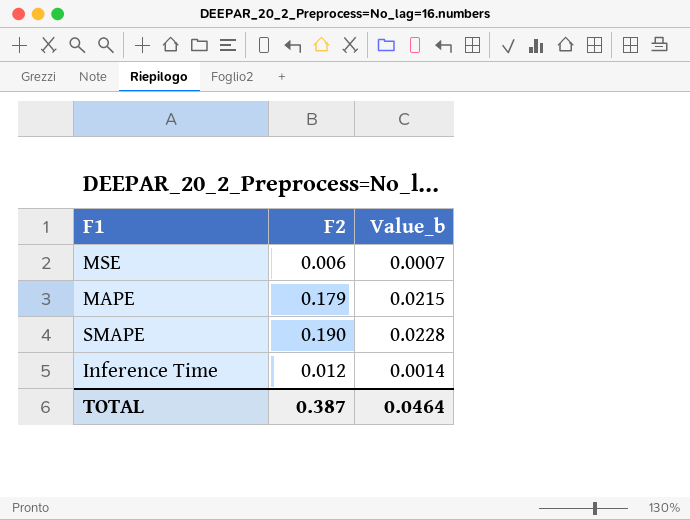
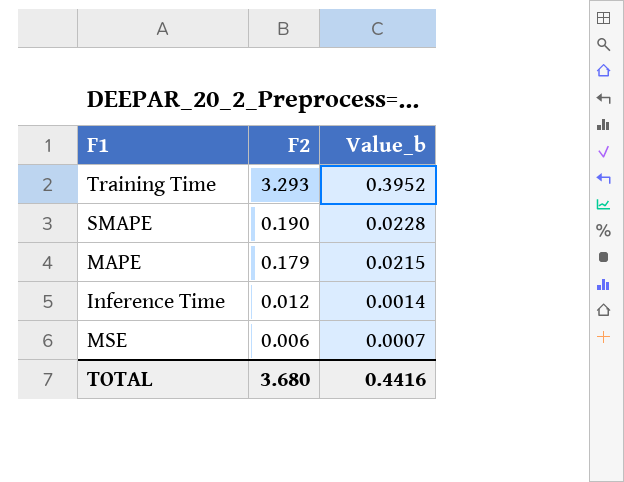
row order: none -> F2 descending
row Training Time: none -> 3.293 | 0.3952
TOTAL | F2: 0.387 -> 3.680
TOTAL | Value_b: 0.0464 -> 0.4416

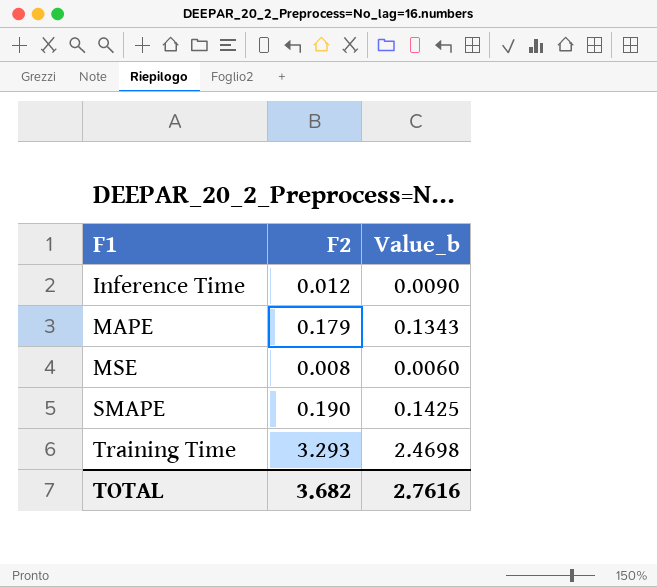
row order: F2 descending -> F1 ascending
column Value_b | formula: [F2] * 0.12 -> [F2] * 0.75
MSE | F2: 0.006 -> 0.008
TOTAL | F2: 3.680 -> 3.682
TOTAL | Value_b: 0.4416 -> 2.7616

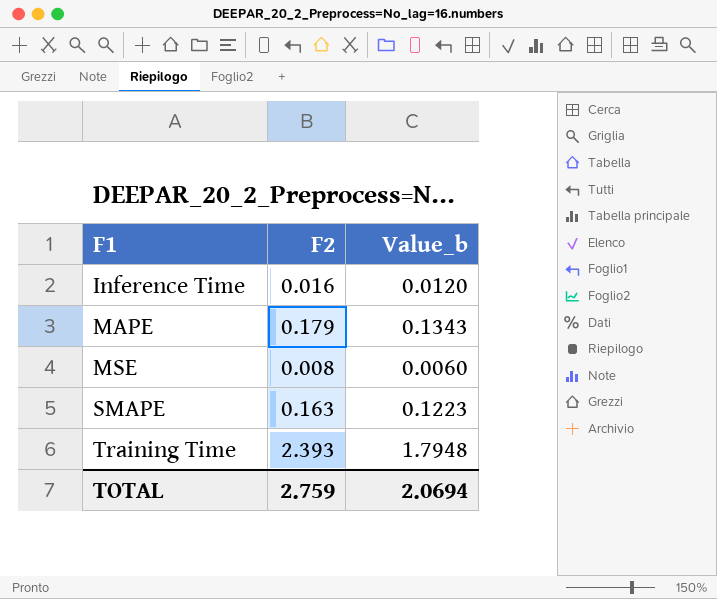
Inference Time | F2: 0.012 -> 0.016
Inference Time | Value_b: 0.0090 -> 0.0120
SMAPE | F2: 0.190 -> 0.163
SMAPE | Value_b: 0.1425 -> 0.1223
Training Time | F2: 3.293 -> 2.393
Training Time | Value_b: 2.4698 -> 1.7948
TOTAL | F2: 3.682 -> 2.759
TOTAL | Value_b: 2.7616 -> 2.0694

